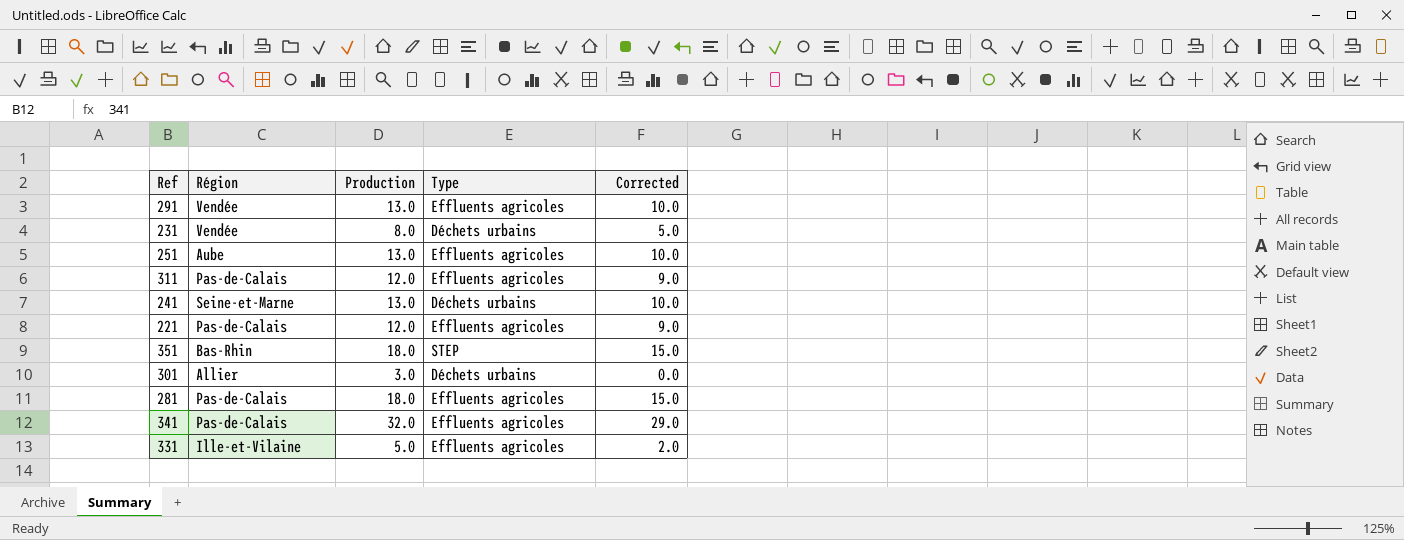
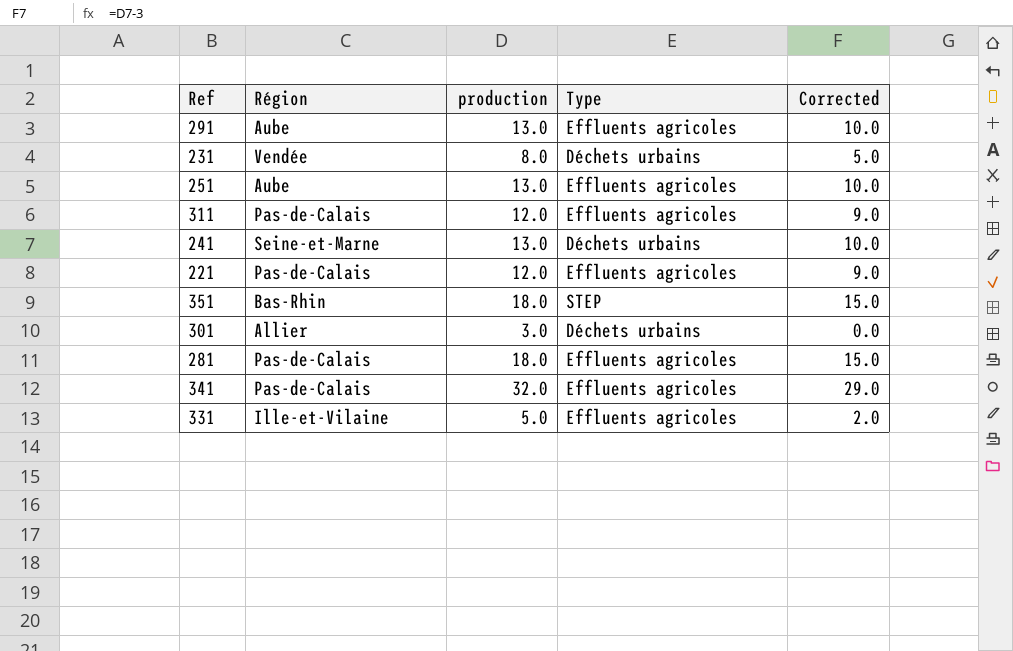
column name: Production -> production
291 | Région: Vendée -> Aube

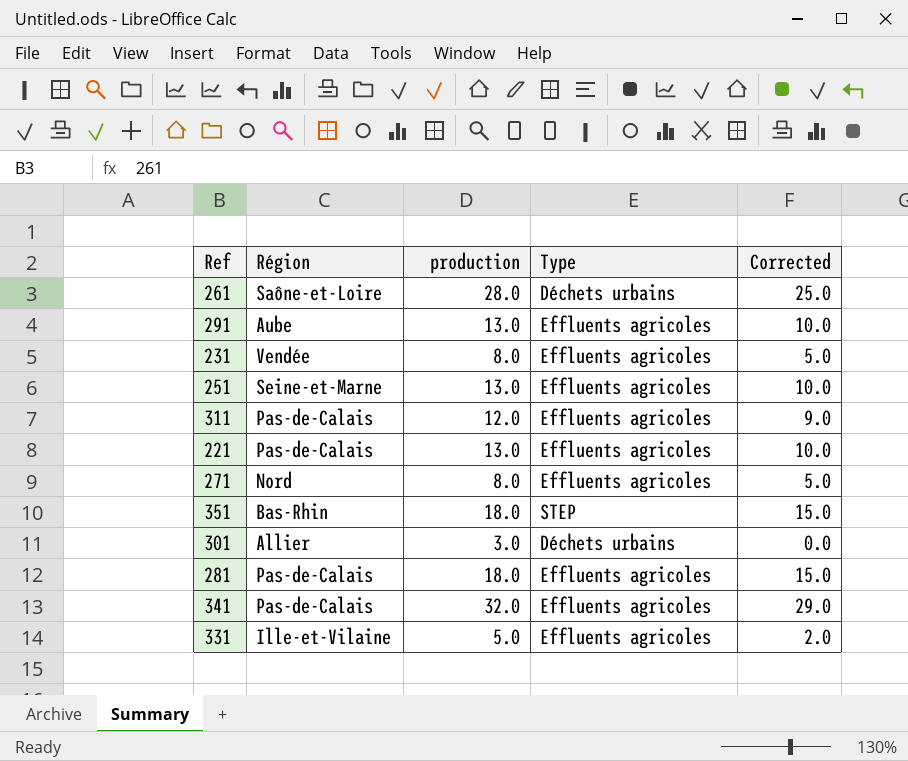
row 241: Seine-et-Marne | 13.0 | Déchets urbains | 10.0 -> none
row 261: none -> Saône-et-Loire | 28.0 | Déchets urbains | 25.0
231 | Type: Déchets urbains -> Effluents agricoles
251 | Région: Aube -> Seine-et-Marne
221 | production: 12.0 -> 13.0
221 | Corrected: 9.0 -> 10.0
row 271: none -> Nord | 8.0 | Effluents agricoles | 5.0

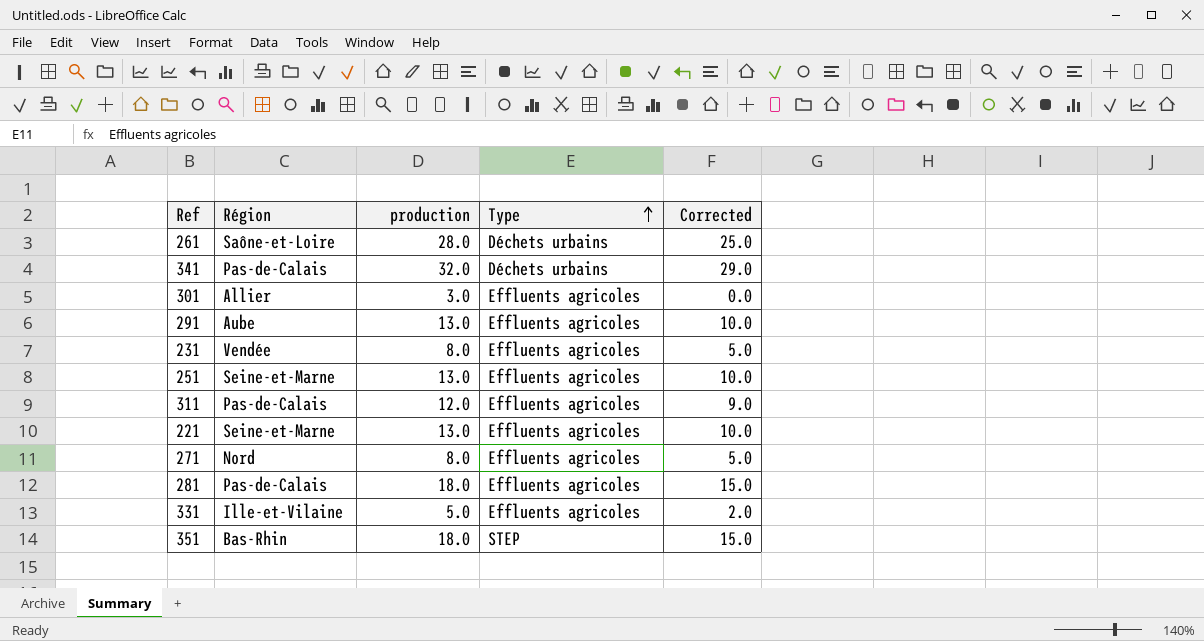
row order: none -> Type ascending
341 | Type: Effluents agricoles -> Déchets urbains
301 | Type: Déchets urbains -> Effluents agricoles
221 | Région: Pas-de-Calais -> Seine-et-Marne

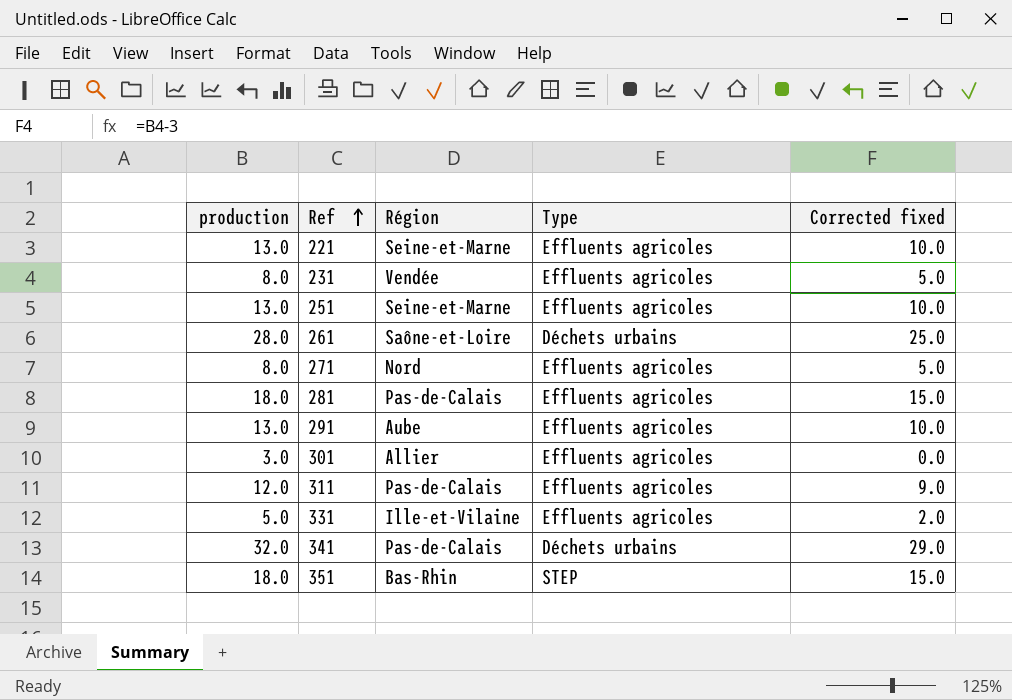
row order: Type ascending -> Ref ascending
column production | position: 3 -> 1
column name: Corrected -> Corrected fixed

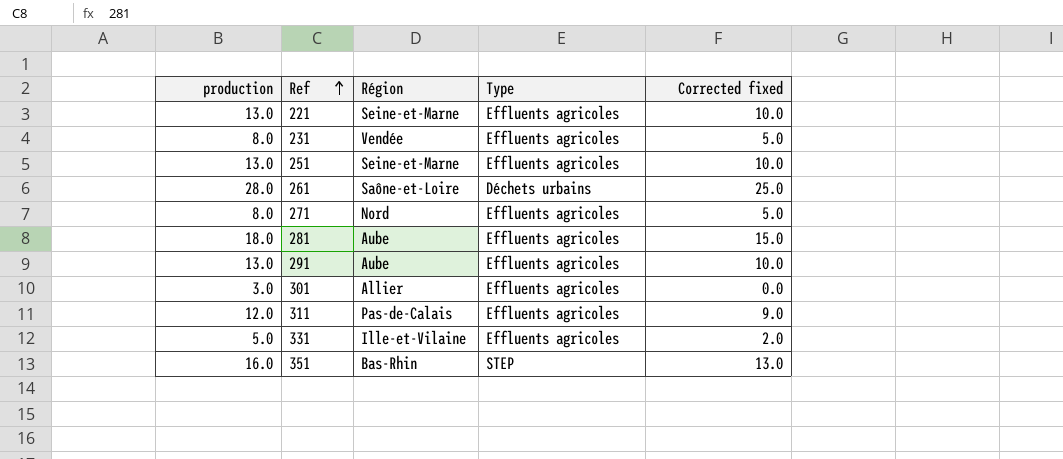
row 341: 32.0 | Pas-de-Calais | Déchets urbains | 29.0 -> none
281 | Région: Pas-de-Calais -> Aube
351 | production: 18.0 -> 16.0
351 | Corrected fixed: 15.0 -> 13.0

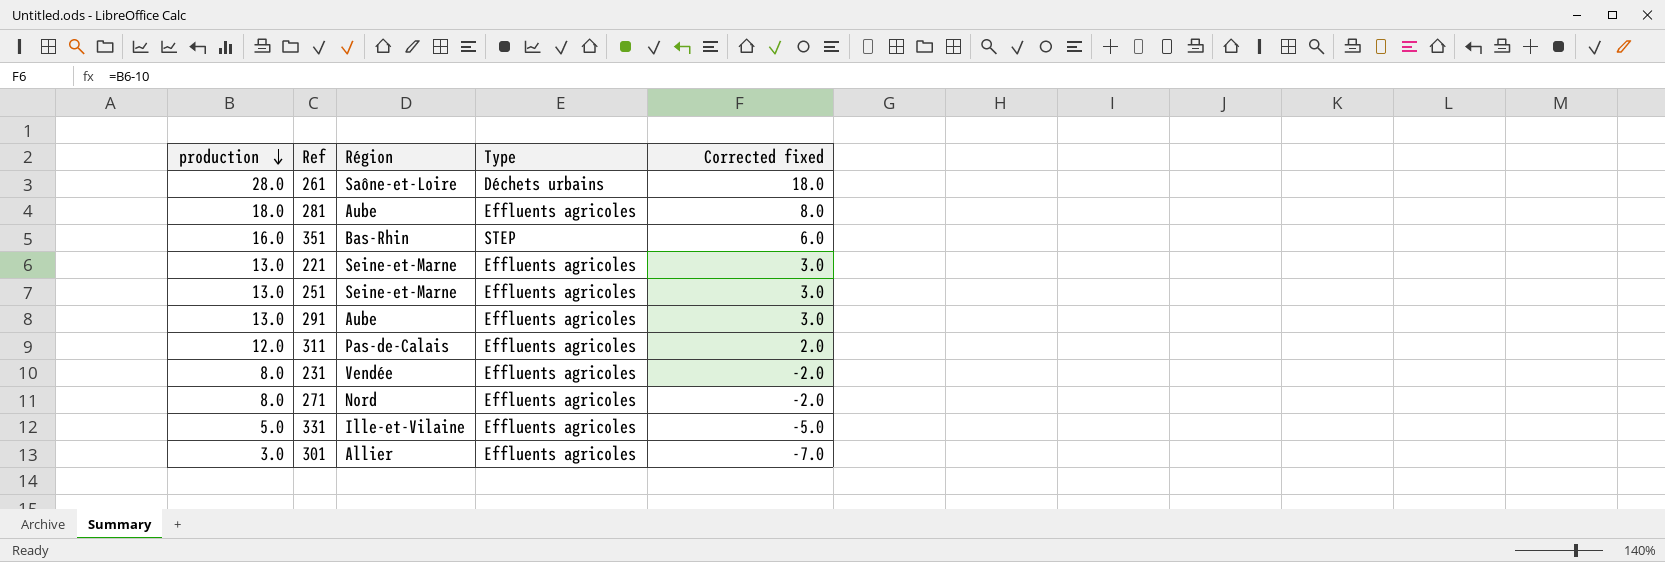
row order: Ref ascending -> production descending
column Corrected fixed | formula: [production] - 3 -> [production] - 10

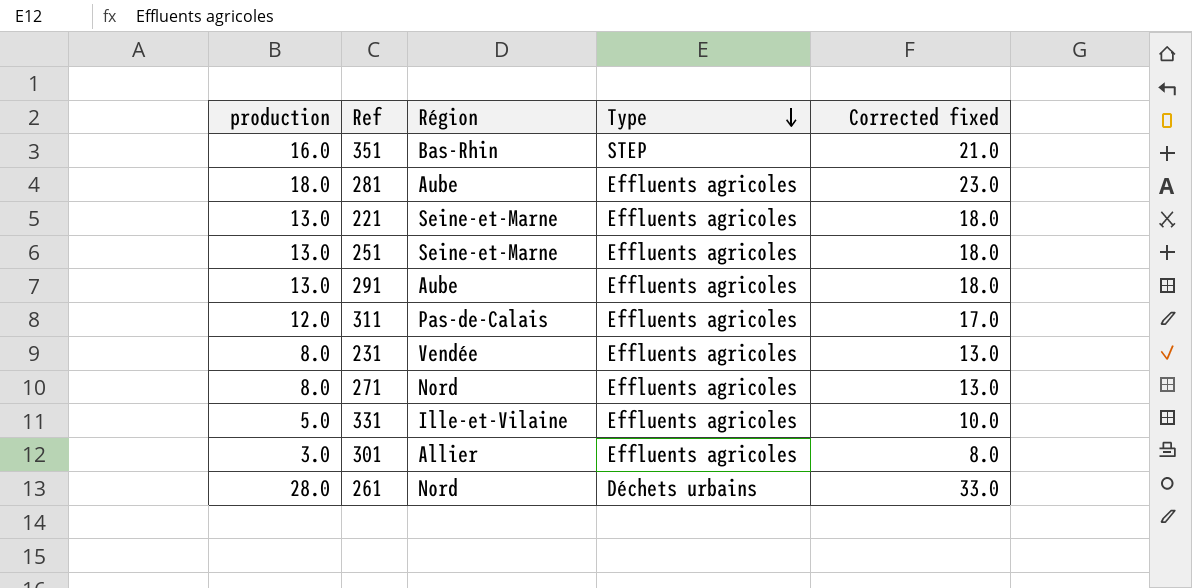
row order: production descending -> Type descending
column Corrected fixed | formula: [production] - 10 -> [production] + 5
261 | Région: Saône-et-Loire -> Nord

